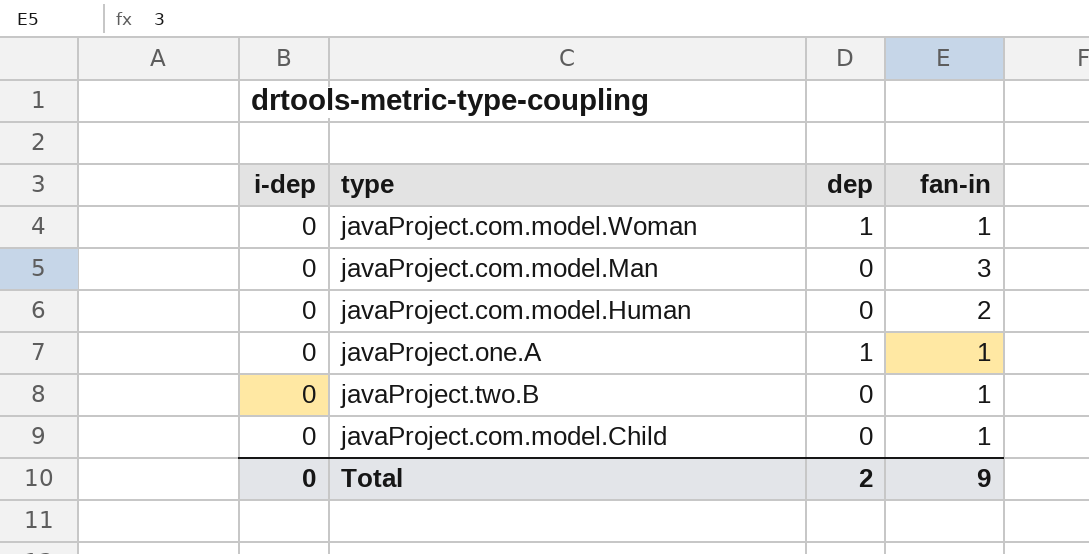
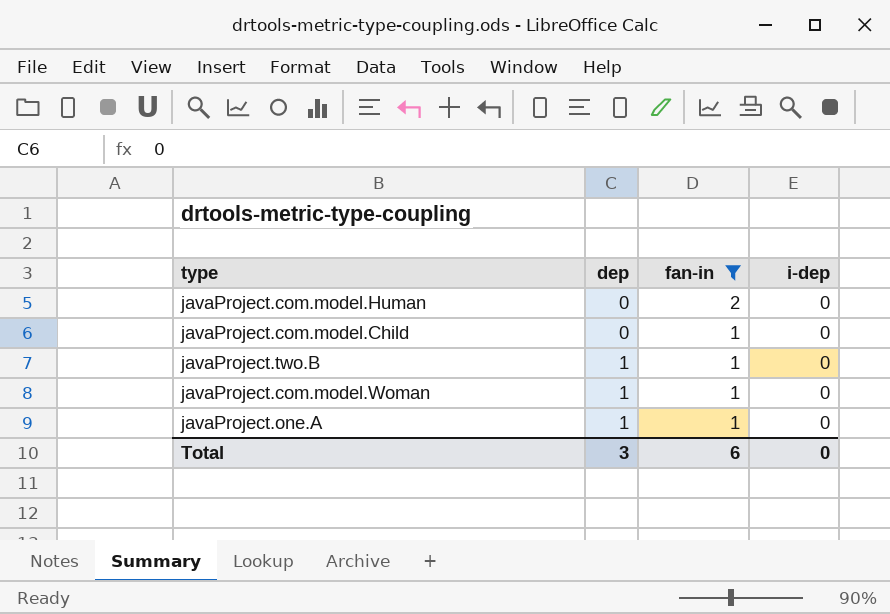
filter: none -> fan-in != 3
row order: none -> dep ascending
column i-dep | position: 1 -> 4
javaProject.two.B | dep: 0 -> 1
Total | dep: 2 -> 3
Total | fan-in: 9 -> 6

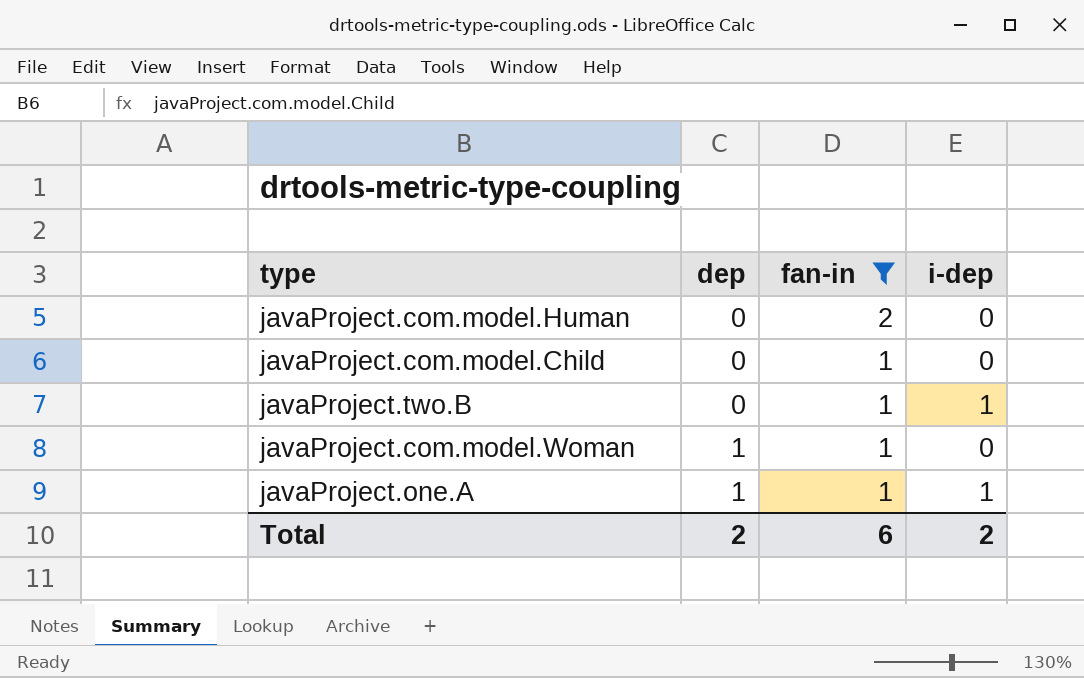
javaProject.two.B | dep: 1 -> 0
javaProject.two.B | i-dep: 0 -> 1
javaProject.one.A | i-dep: 0 -> 1
Total | dep: 3 -> 2
Total | i-dep: 0 -> 2

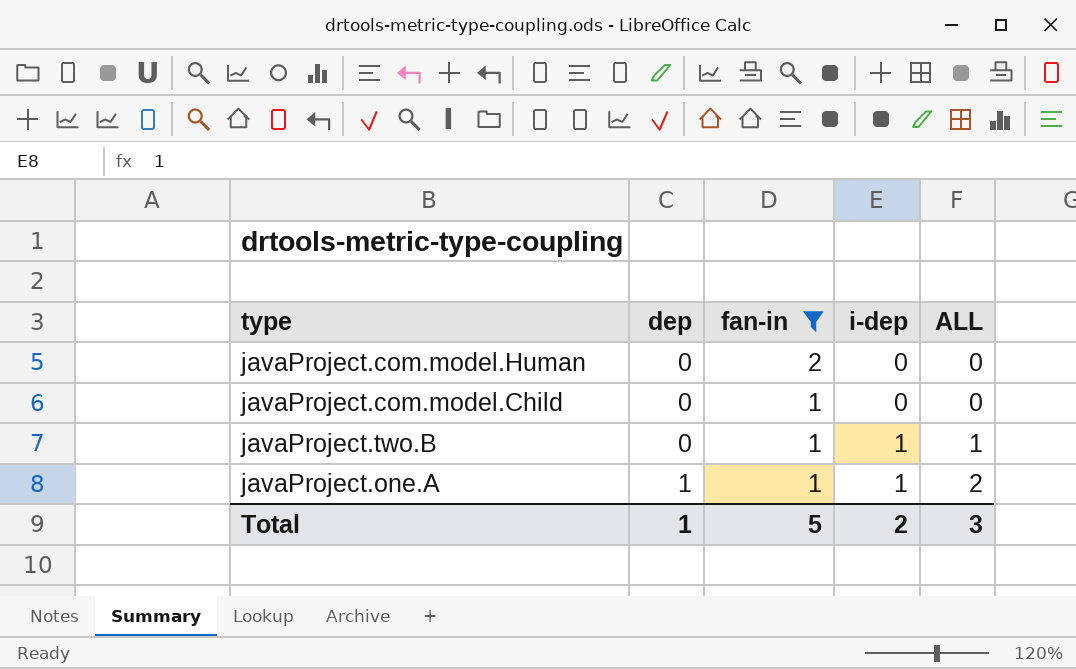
column ALL | formula: none -> [dep] + [i-dep]
row javaProject.com.model.Woman: 1 | 1 | 0 -> none
Total | dep: 2 -> 1
Total | fan-in: 6 -> 5

